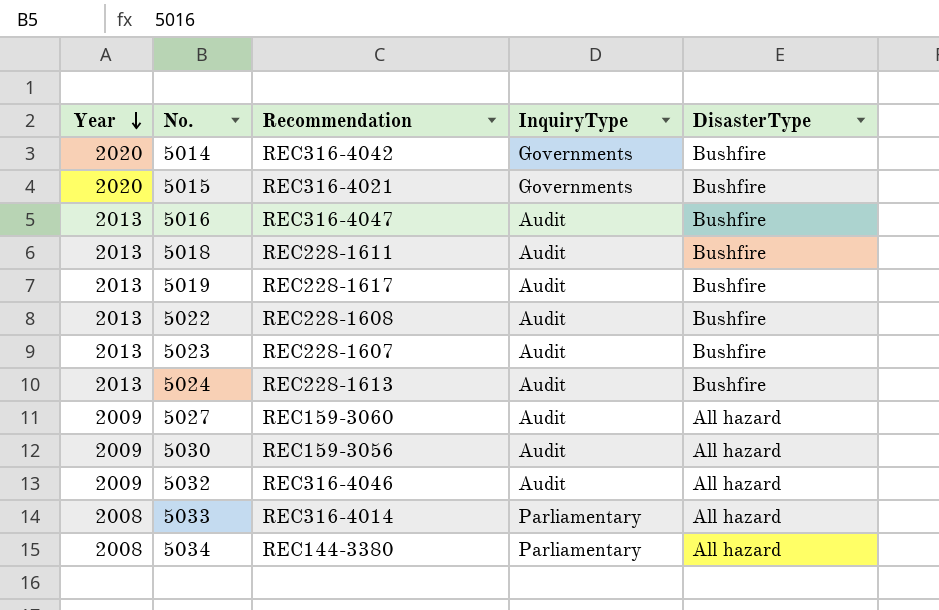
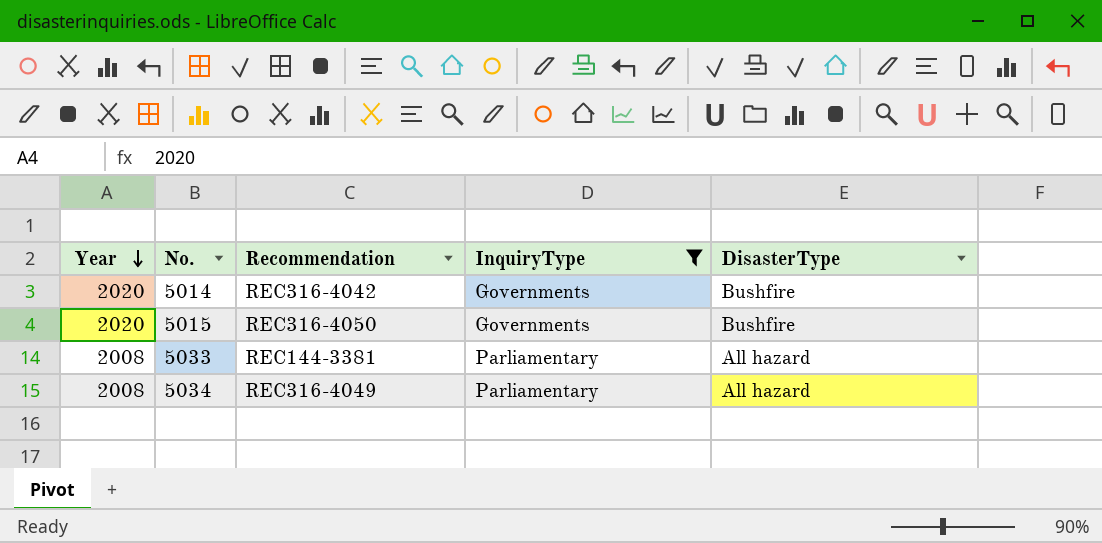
filter: none -> InquiryType != Audit
5015 | Recommendation: REC316-4021 -> REC316-4050
5033 | Recommendation: REC316-4014 -> REC144-3381
5034 | Recommendation: REC144-3380 -> REC316-4049

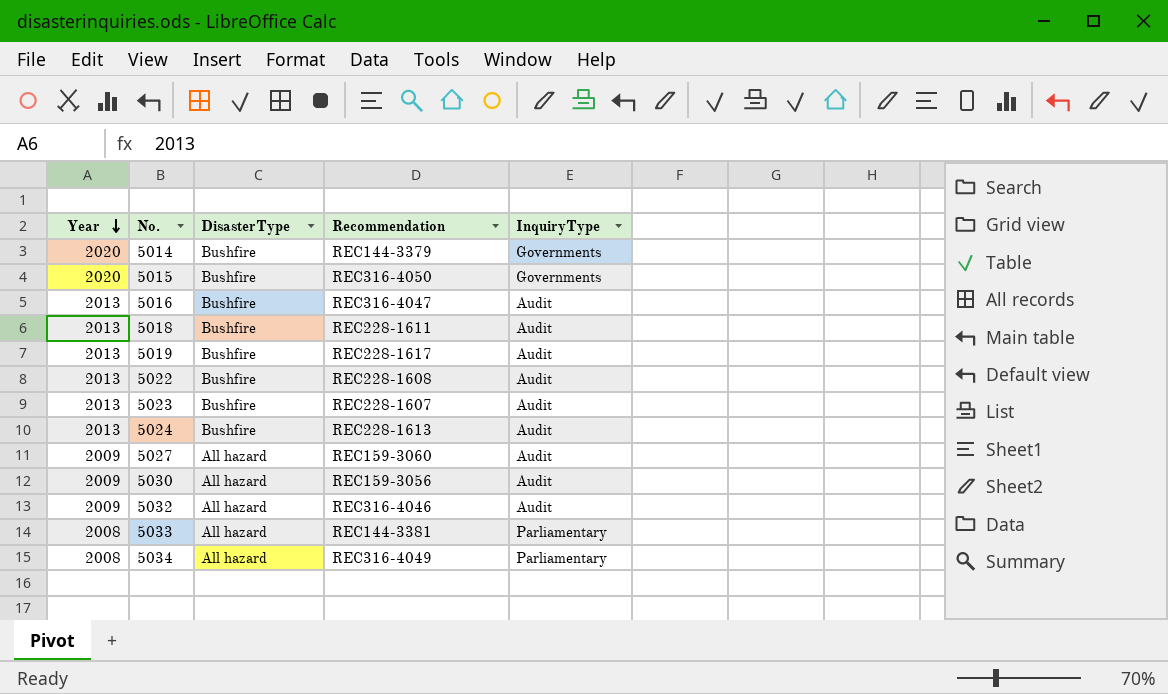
filter: InquiryType != Audit -> none
column DisasterType | position: 5 -> 3
5014 | Recommendation: REC316-4042 -> REC144-3379

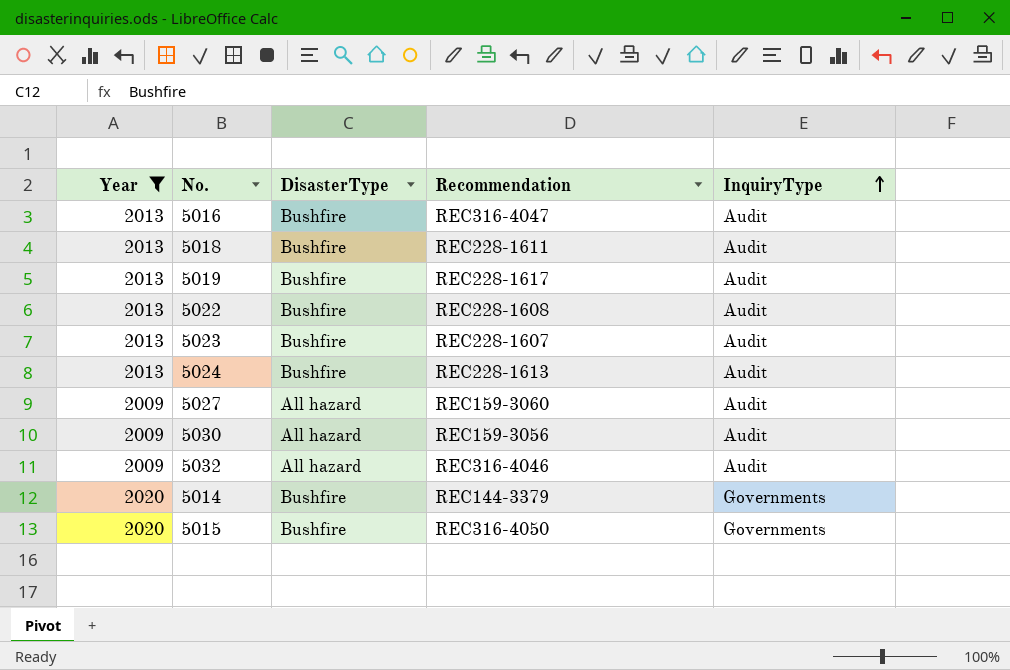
filter: none -> Year != 2008
row order: Year descending -> InquiryType ascending

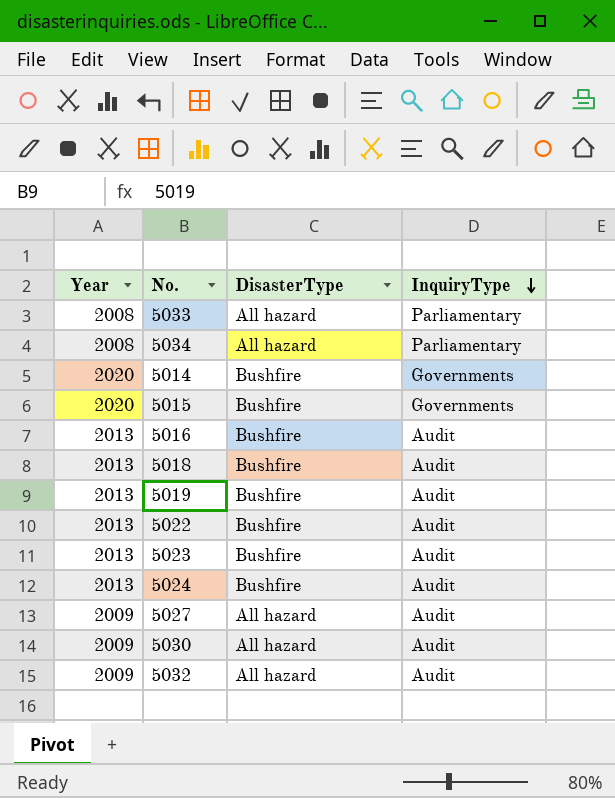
filter: Year != 2008 -> none
row order: InquiryType ascending -> InquiryType descending
column Recommendation | position: 4 -> none

